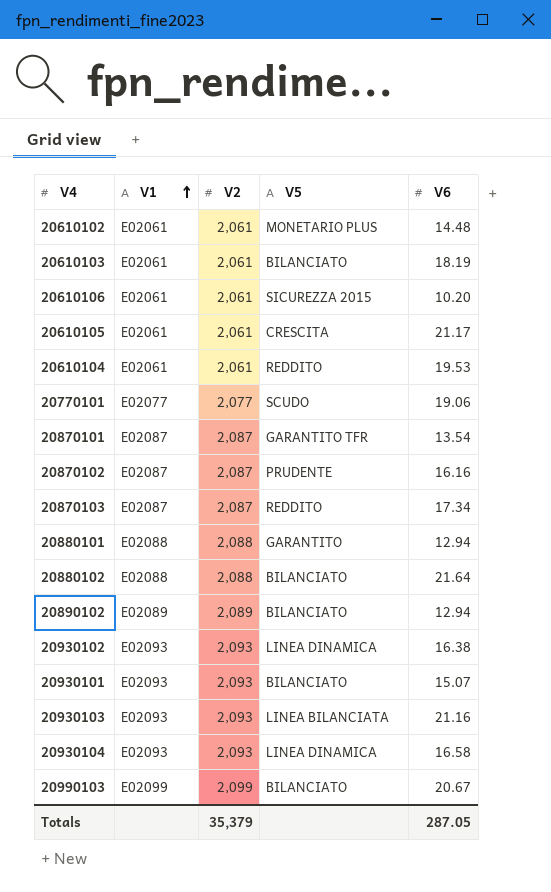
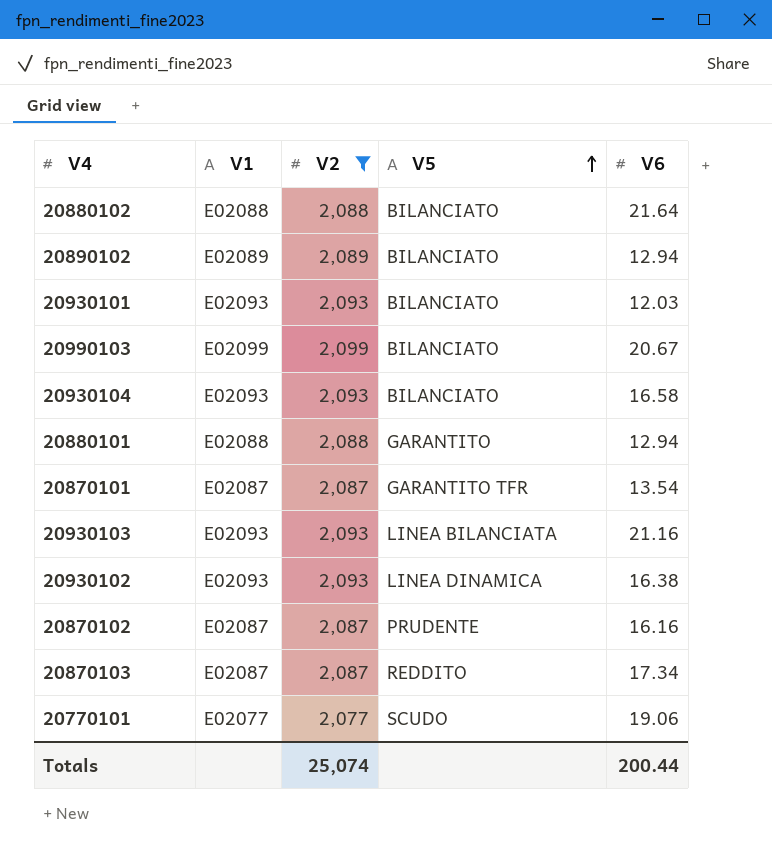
filter: none -> V2 != 2,061
row order: V1 ascending -> V5 ascending
20930101 | V6: 15.07 -> 12.03
20930104 | V5: LINEA DINAMICA -> BILANCIATO
Totals | V2: 35,379 -> 25,074
Totals | V6: 287.05 -> 200.44

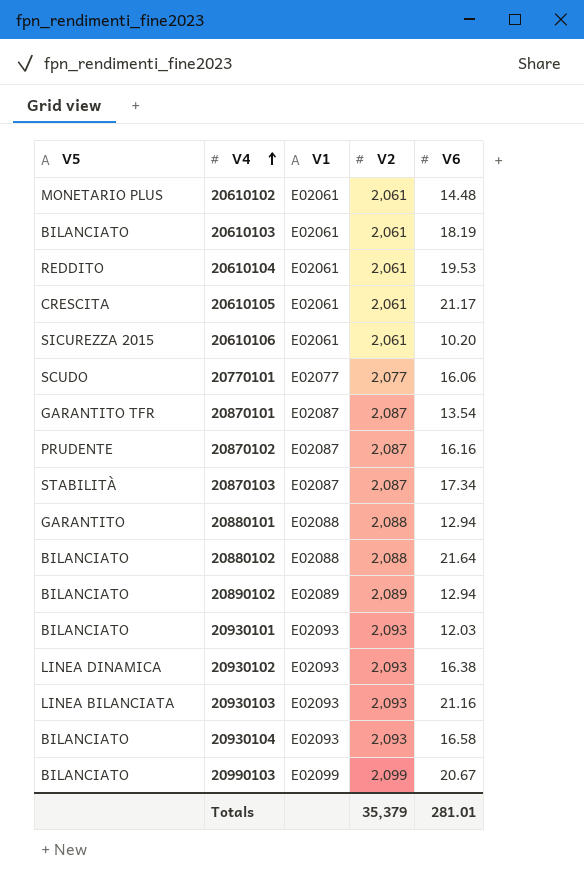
filter: V2 != 2,061 -> none
row order: V5 ascending -> V4 ascending
column V5 | position: 4 -> 1
20770101 | V6: 19.06 -> 16.06
20870103 | V5: REDDITO -> STABILITÀ
Totals | V2: 25,074 -> 35,379
Totals | V6: 200.44 -> 281.01

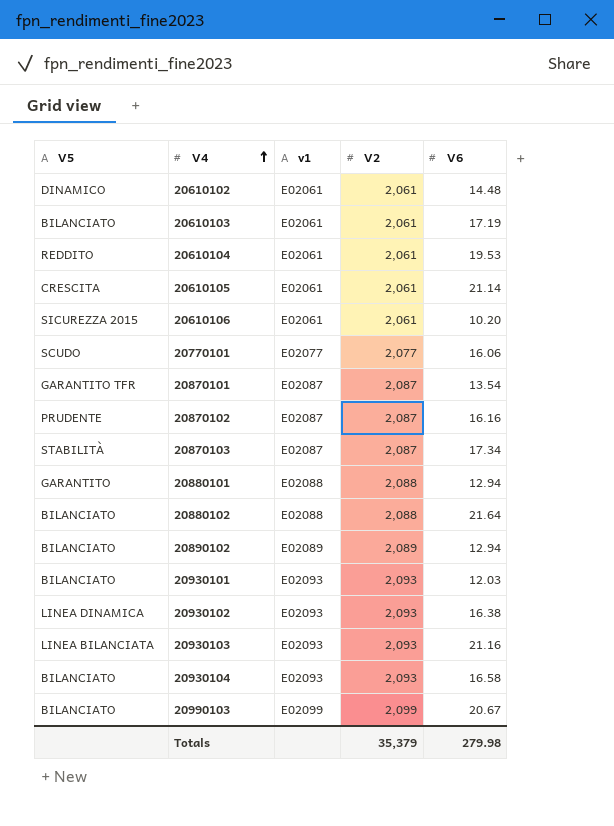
column name: V1 -> v1
20610102 | V5: MONETARIO PLUS -> DINAMICO
20610103 | V6: 18.19 -> 17.19
20610105 | V6: 21.17 -> 21.14
Totals | V6: 281.01 -> 279.98

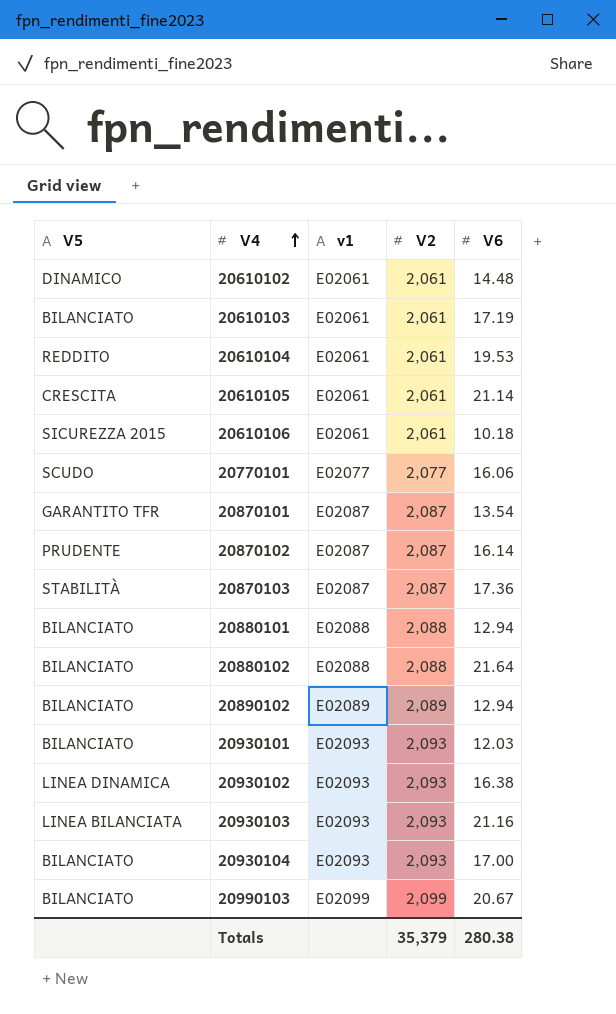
20610106 | V6: 10.20 -> 10.18
20870102 | V6: 16.16 -> 16.14
20870103 | V6: 17.34 -> 17.36
20880101 | V5: GARANTITO -> BILANCIATO
20930104 | V6: 16.58 -> 17.00
Totals | V6: 279.98 -> 280.38

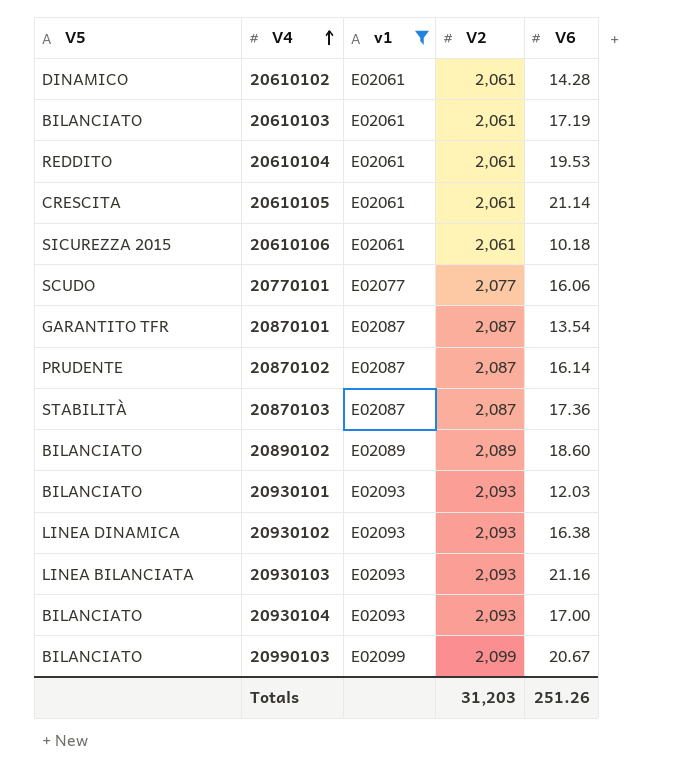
filter: none -> v1 != E02088
20610102 | V6: 14.48 -> 14.28
20890102 | V6: 12.94 -> 18.60
Totals | V2: 35,379 -> 31,203
Totals | V6: 280.38 -> 251.26

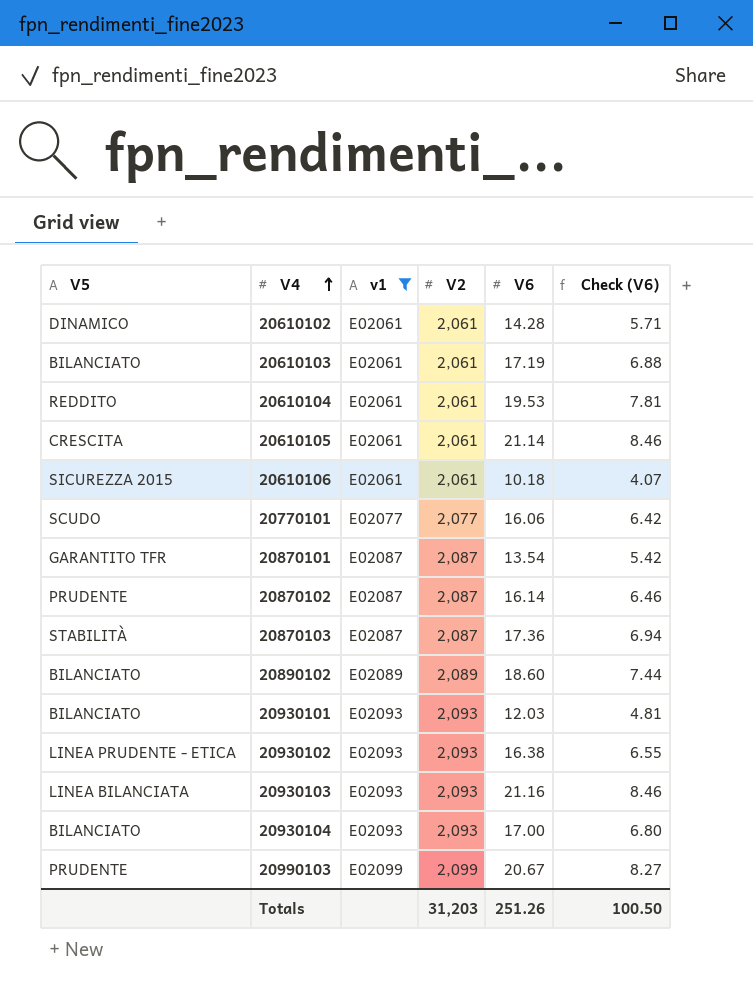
column Check (V6) | formula: none -> [V6] * 0.4
20930102 | V5: LINEA DINAMICA -> LINEA PRUDENTE - ETICA
20990103 | V5: BILANCIATO -> PRUDENTE

